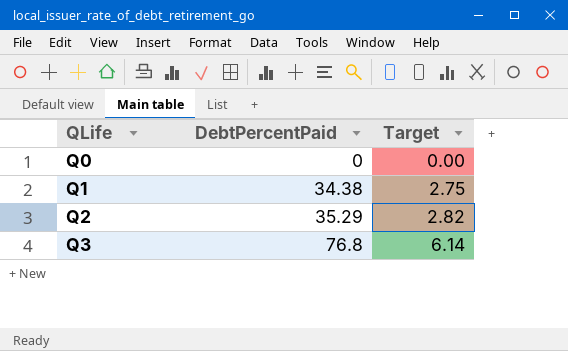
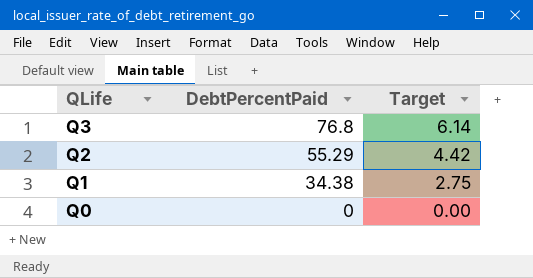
row order: QLife ascending -> QLife descending
Q2 | DebtPercentPaid: 35.29 -> 55.29
Q2 | Target: 2.82 -> 4.42

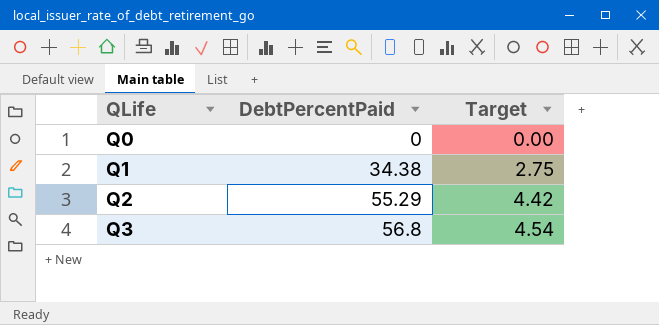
row order: QLife descending -> QLife ascending
Q3 | DebtPercentPaid: 76.8 -> 56.8
Q3 | Target: 6.14 -> 4.54

